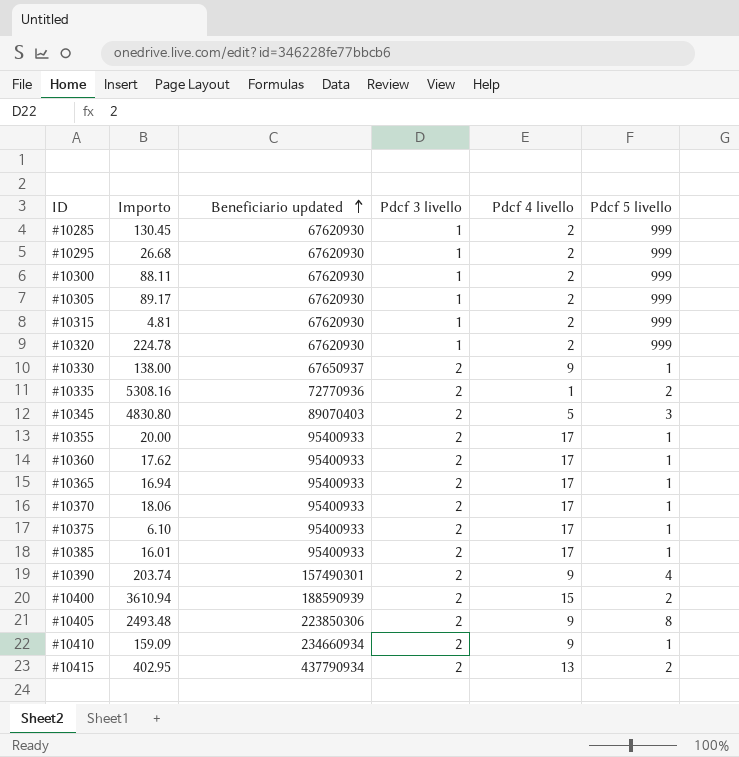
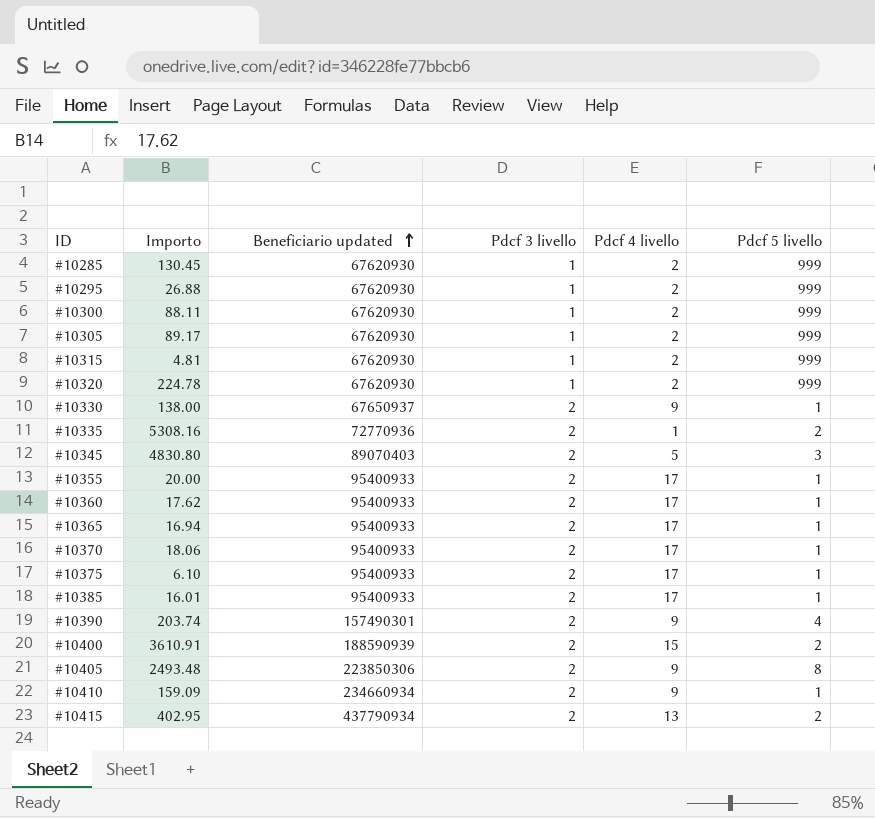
#10295 | Importo: 26.68 -> 26.88
#10400 | Importo: 3610.94 -> 3610.91

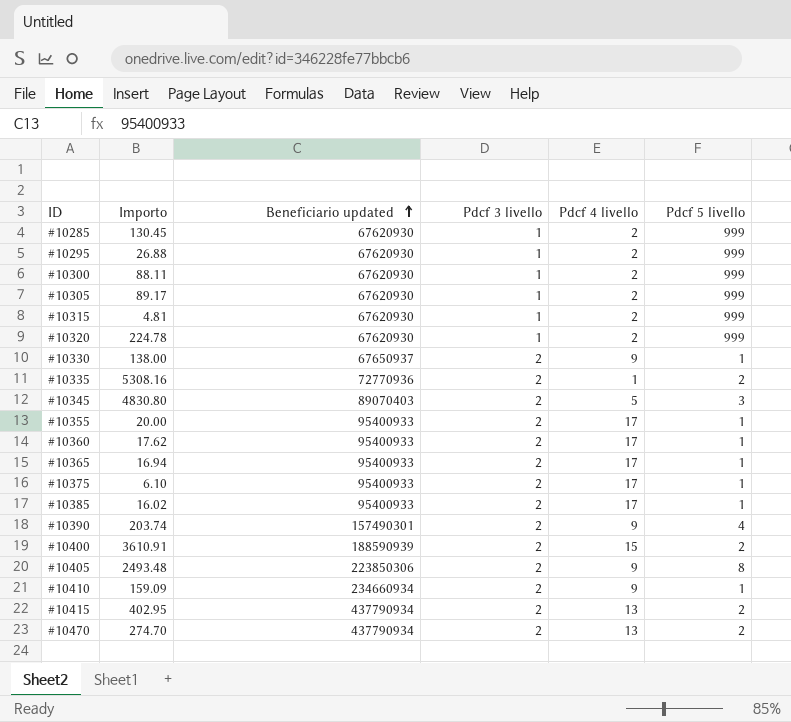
row #10370: 18.06 | 95400933 | 2 | 17 | 1 -> none
#10385 | Importo: 16.01 -> 16.02
row #10470: none -> 274.70 | 437790934 | 2 | 13 | 2

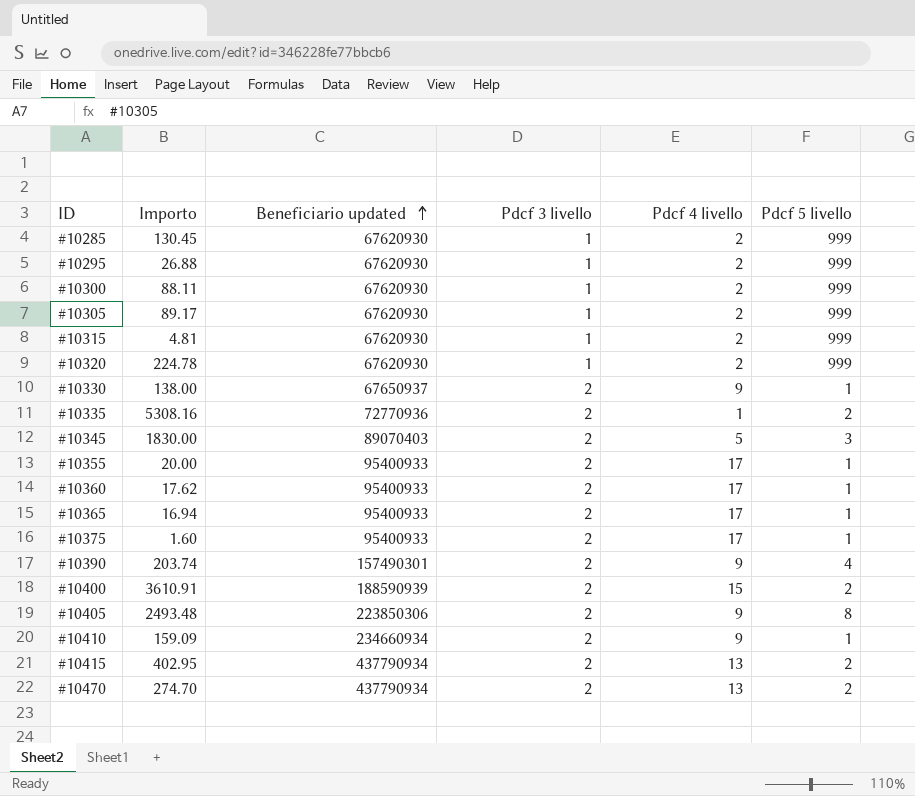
row #10385: 16.02 | 95400933 | 2 | 17 | 1 -> none
#10345 | Importo: 4830.80 -> 1830.00
#10375 | Importo: 6.10 -> 1.60

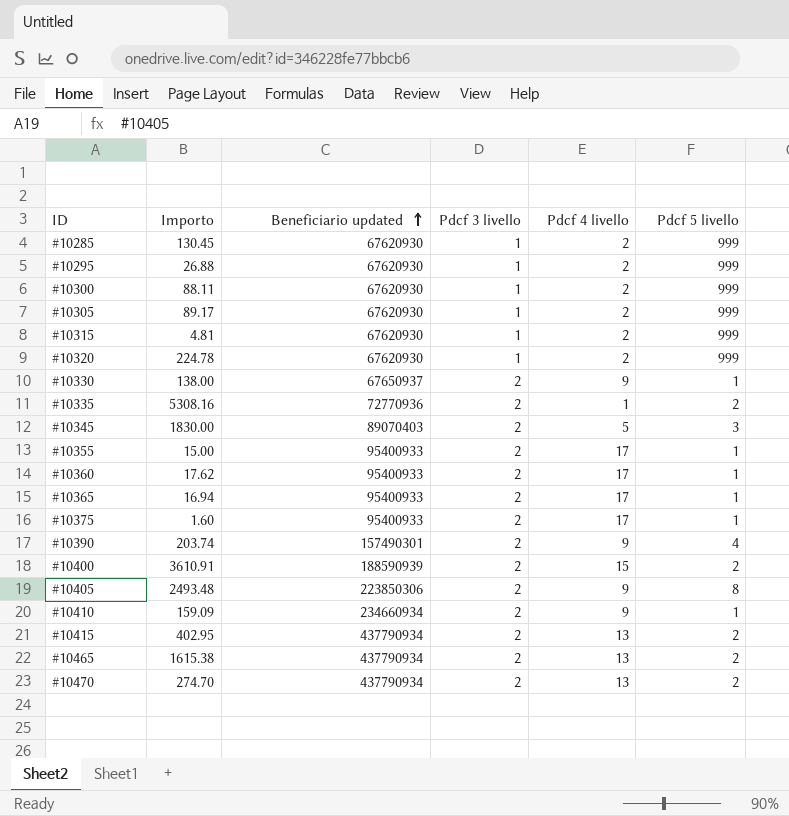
#10355 | Importo: 20.00 -> 15.00
row #10465: none -> 1615.38 | 437790934 | 2 | 13 | 2

